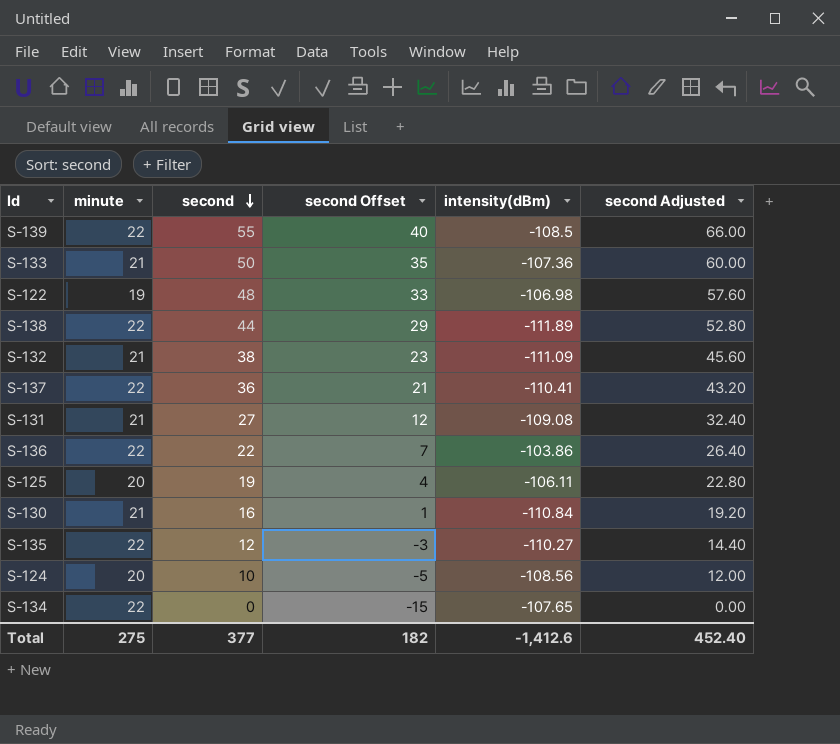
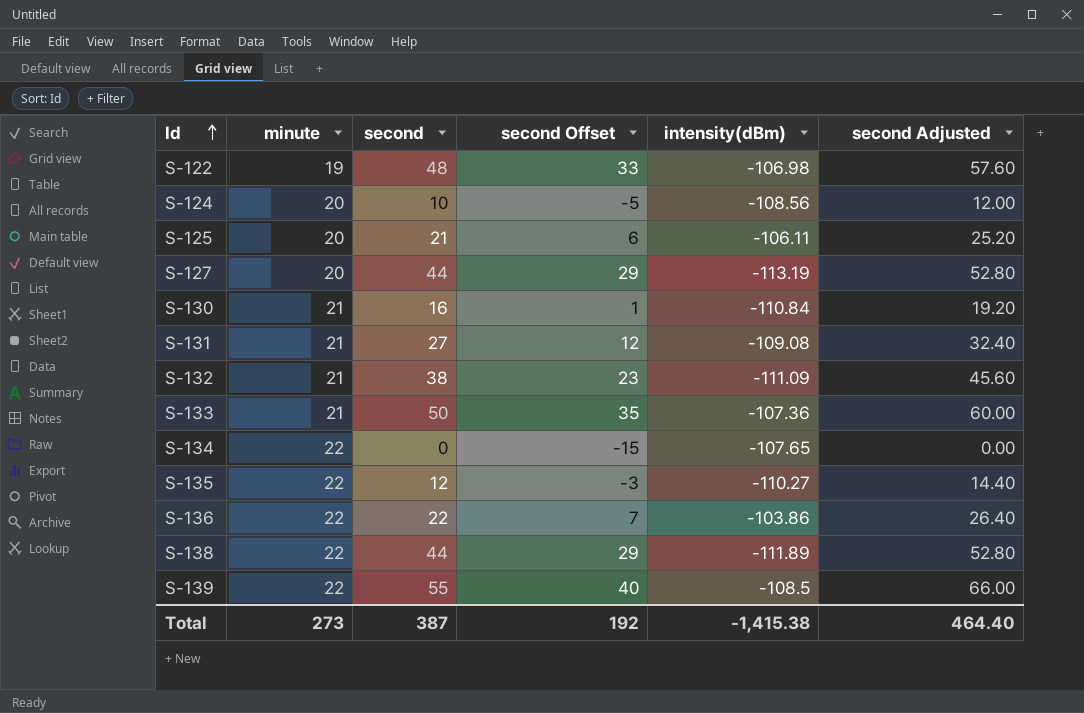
row order: second descending -> Id ascending
row S-137: 22 | 36 | 21 | -110.41 | 43.20 -> none
S-125 | second: 19 -> 21
S-125 | second Offset: 4 -> 6
S-125 | second Adjusted: 22.80 -> 25.20
row S-127: none -> 20 | 44 | 29 | -113.19 | 52.80
Total | minute: 275 -> 273
Total | second: 377 -> 387
Total | second Offset: 182 -> 192
Total | intensity(dBm): -1,412.6 -> -1,415.38
Total | second Adjusted: 452.40 -> 464.40

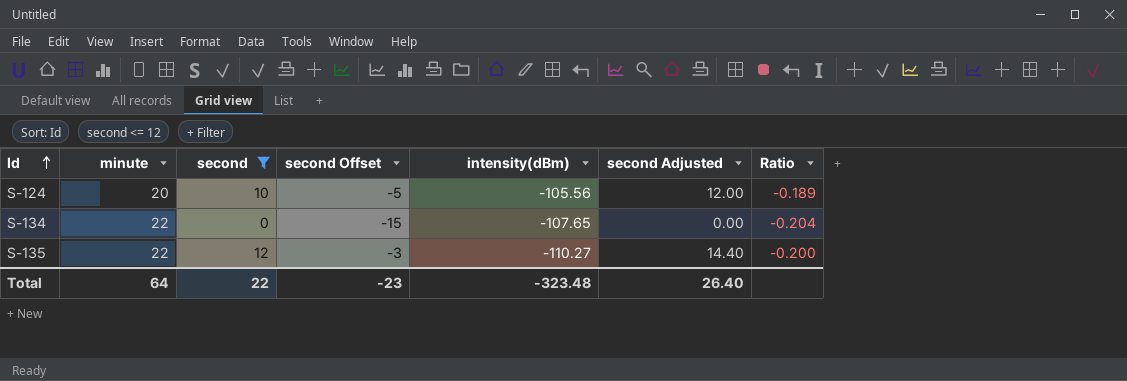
filter: none -> second <= 12
column Ratio | formula: none -> [minute] / [intensity(dBm)]
S-124 | intensity(dBm): -108.56 -> -105.56
Total | minute: 273 -> 64
Total | second: 387 -> 22
Total | second Offset: 192 -> -23
Total | intensity(dBm): -1,415.38 -> -323.48
Total | second Adjusted: 464.40 -> 26.40

